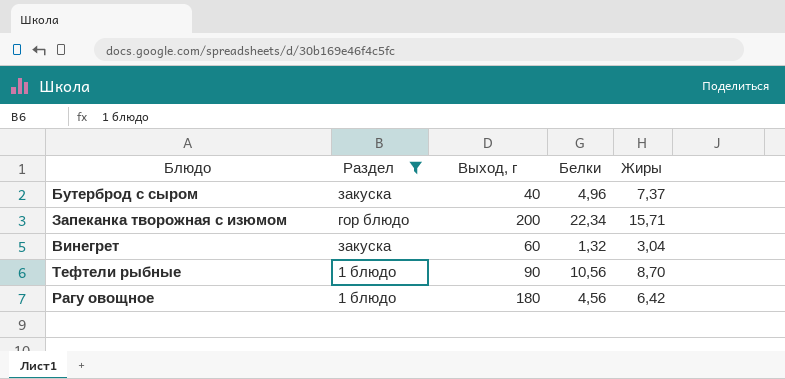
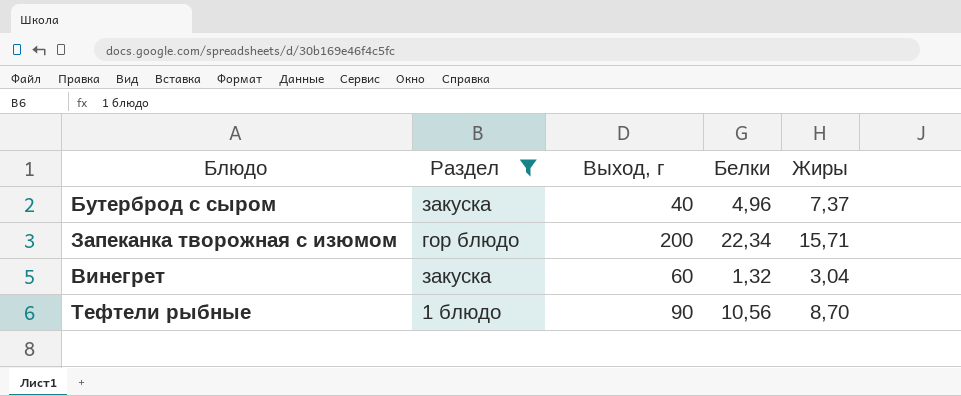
row Рагу овощное: 1 блюдо | 180 | 4,56 | 6,42 -> none

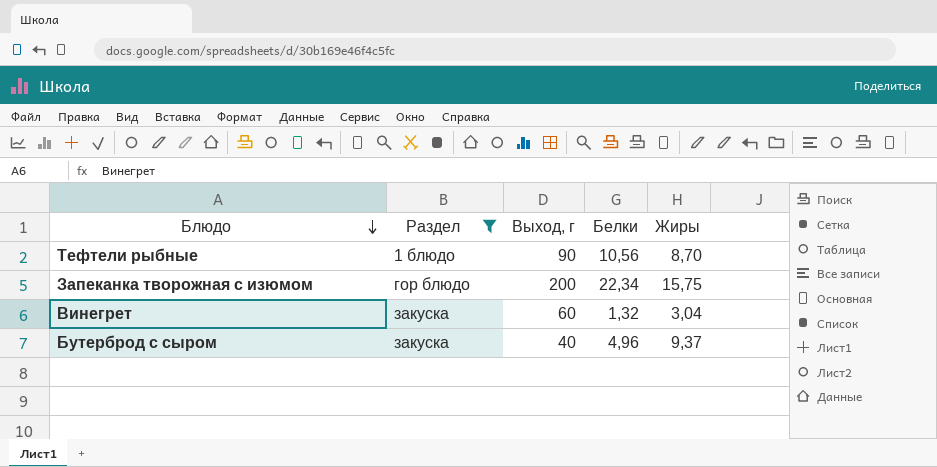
row order: none -> Блюдо descending
Запеканка творожная с изюмом | Жиры: 15,71 -> 15,75
Бутерброд с сыром | Жиры: 7,37 -> 9,37

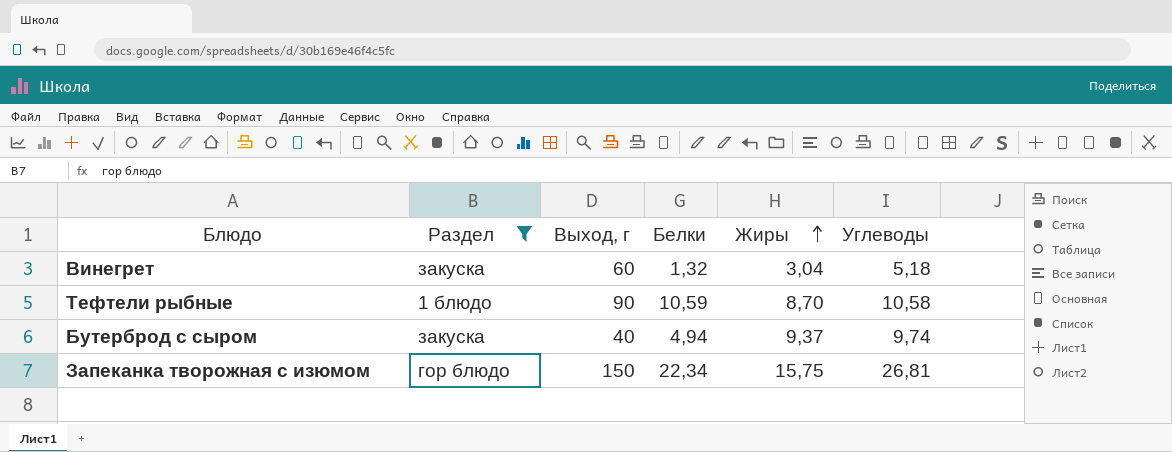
row order: Блюдо descending -> Жиры ascending
column Углеводы | position: none -> 6
Тефтели рыбные | Белки: 10,56 -> 10,59
Бутерброд с сыром | Белки: 4,96 -> 4,94
Запеканка творожная с изюмом | Выход, г: 200 -> 150

